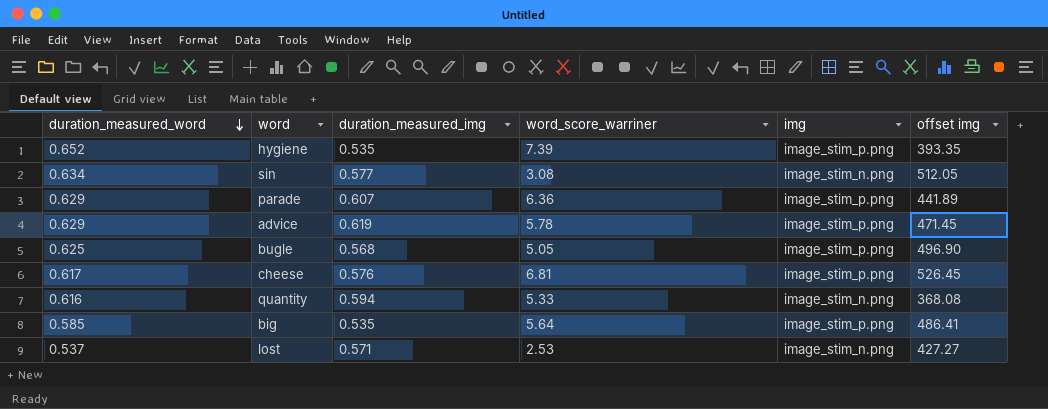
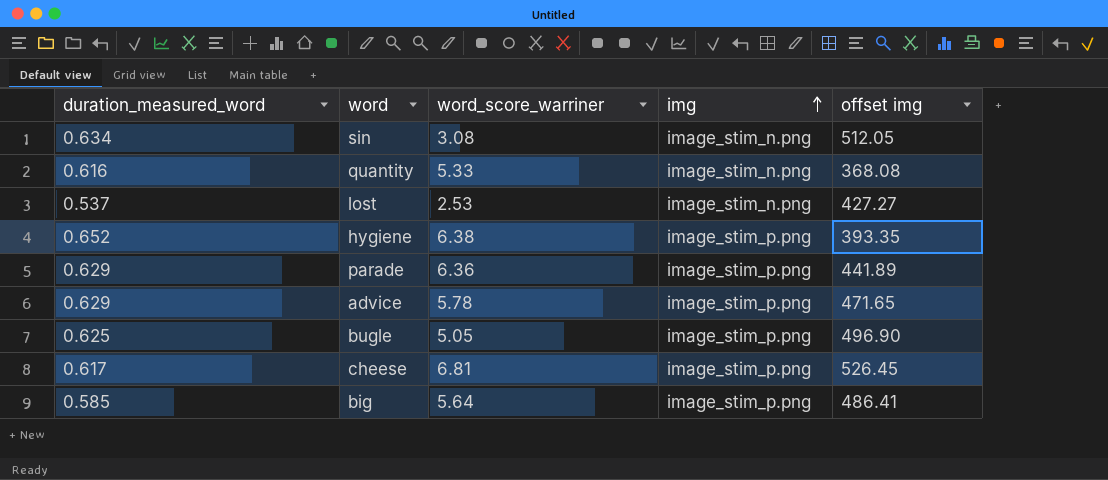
row order: duration_measured_word descending -> img ascending
column duration_measured_img | position: 3 -> none
hygiene | word_score_warriner: 7.39 -> 6.38
advice | offset img: 471.45 -> 471.65

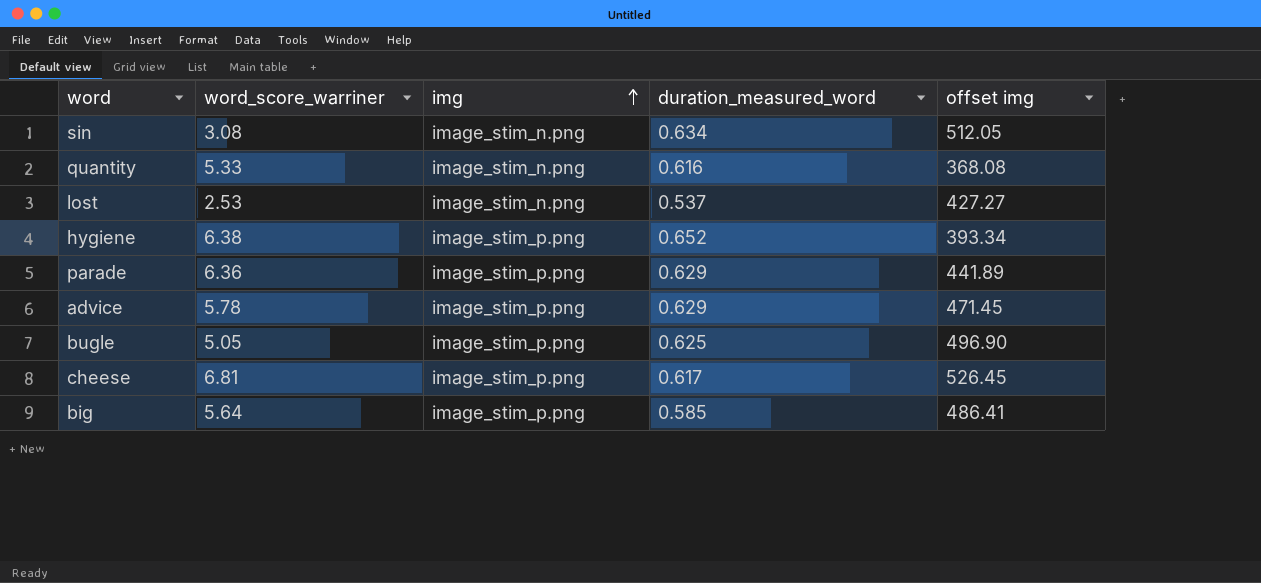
column duration_measured_word | position: 1 -> 4
hygiene | offset img: 393.35 -> 393.34
advice | offset img: 471.65 -> 471.45

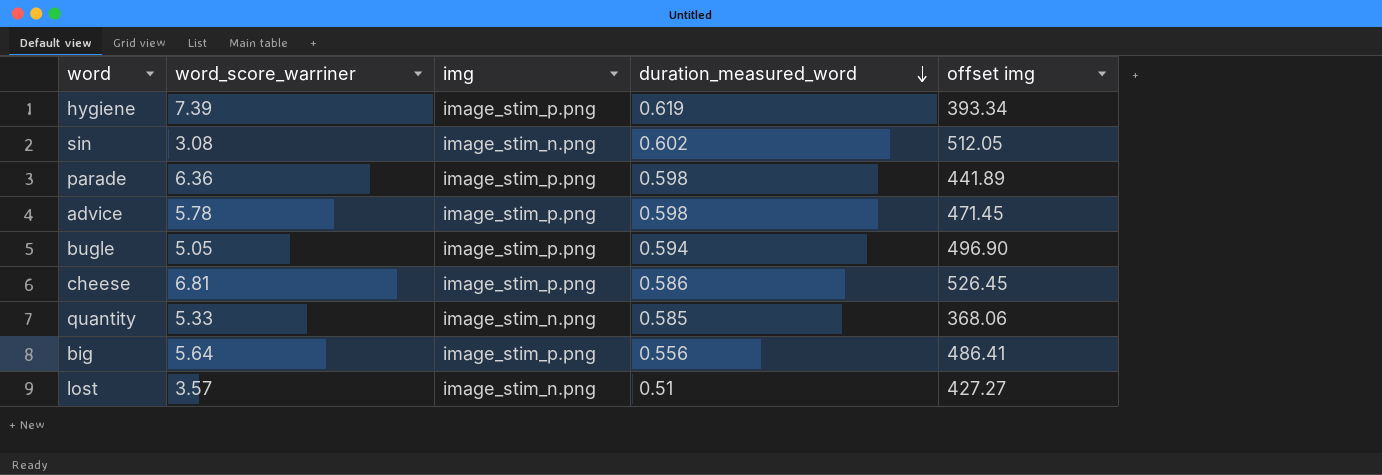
row order: img ascending -> duration_measured_word descending
hygiene | word_score_warriner: 6.38 -> 7.39
hygiene | duration_measured_word: 0.652 -> 0.619
sin | duration_measured_word: 0.634 -> 0.602
parade | duration_measured_word: 0.629 -> 0.598
advice | duration_measured_word: 0.629 -> 0.598
bugle | duration_measured_word: 0.625 -> 0.594
cheese | duration_measured_word: 0.617 -> 0.586
quantity | duration_measured_word: 0.616 -> 0.585
quantity | offset img: 368.08 -> 368.06
big | duration_measured_word: 0.585 -> 0.556
lost | word_score_warriner: 2.53 -> 3.57
lost | duration_measured_word: 0.537 -> 0.51

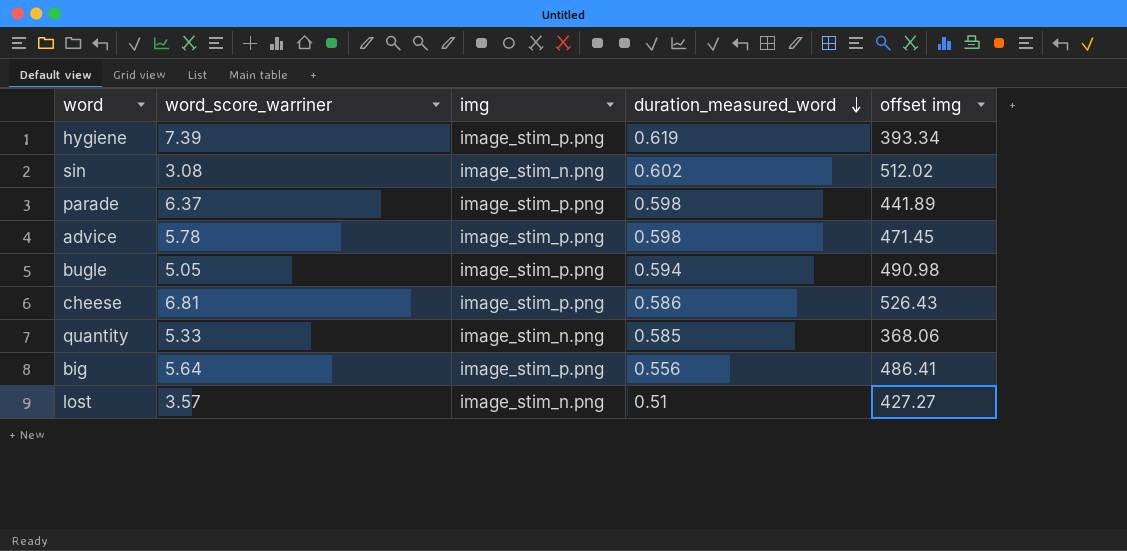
sin | offset img: 512.05 -> 512.02
parade | word_score_warriner: 6.36 -> 6.37
bugle | offset img: 496.90 -> 490.98
cheese | offset img: 526.45 -> 526.43

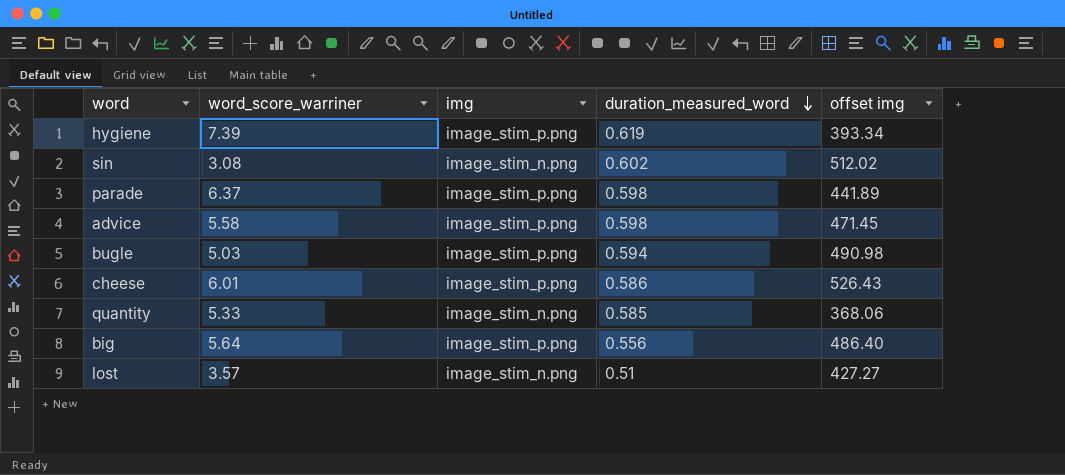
advice | word_score_warriner: 5.78 -> 5.58
bugle | word_score_warriner: 5.05 -> 5.03
cheese | word_score_warriner: 6.81 -> 6.01
big | offset img: 486.41 -> 486.40

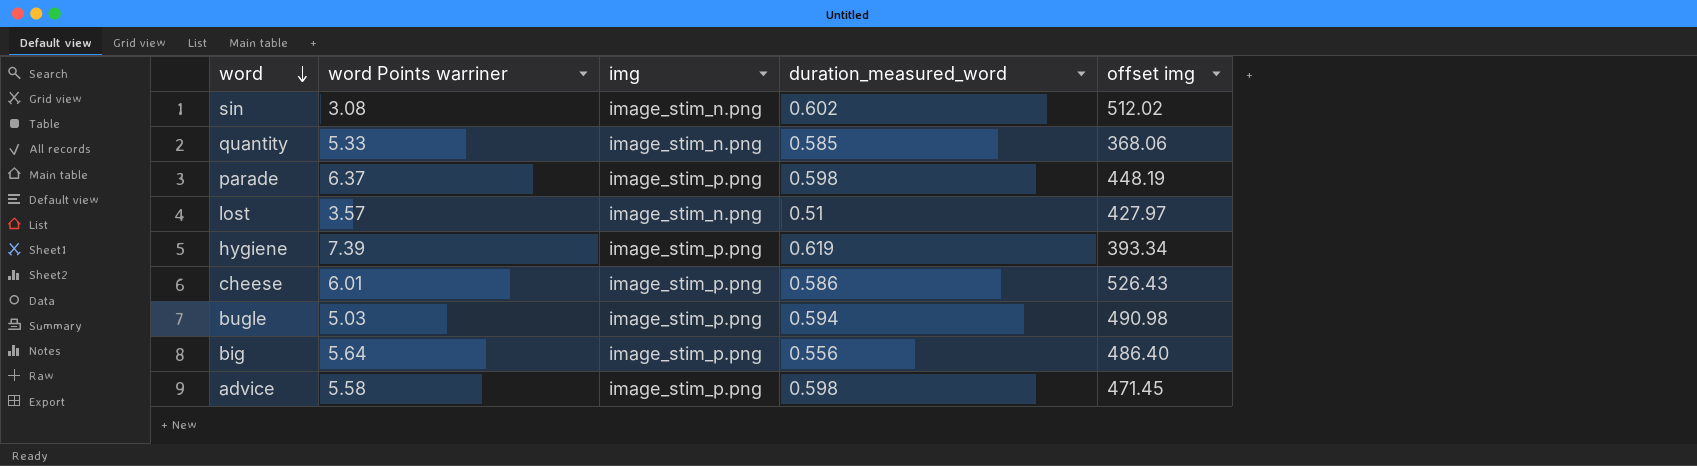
row order: duration_measured_word descending -> word descending
column name: word_score_warriner -> word Points warriner
parade | offset img: 441.89 -> 448.19
lost | offset img: 427.27 -> 427.97

